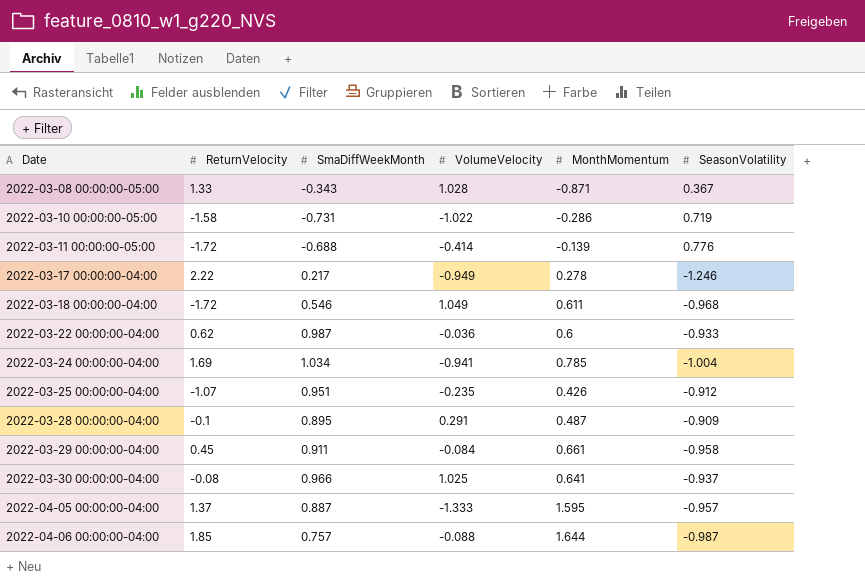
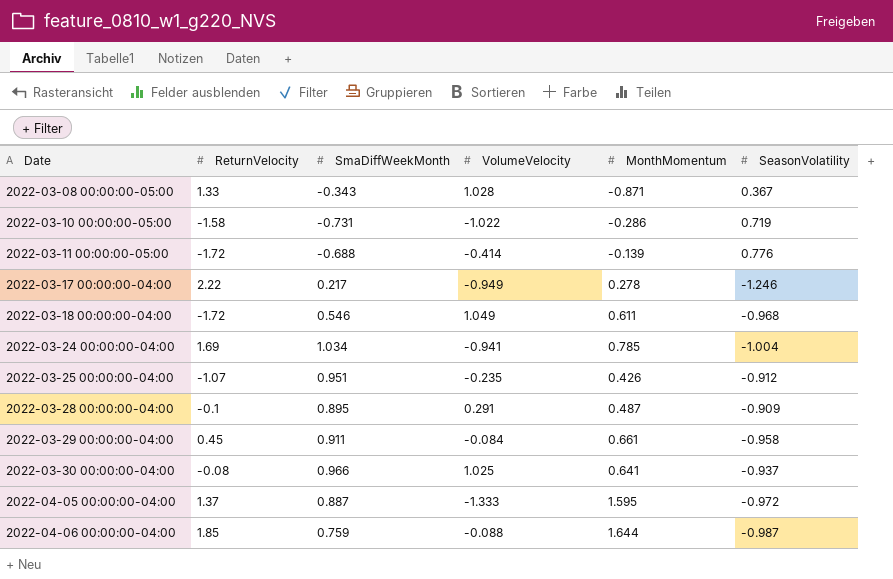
row 2022-03-22 00:00:00-04:00: 0.62 | 0.987 | -0.036 | 0.6 | -0.933 -> none
2022-04-05 00:00:00-04:00 | SeasonVolatility: -0.957 -> -0.972
2022-04-06 00:00:00-04:00 | SmaDiffWeekMonth: 0.757 -> 0.759

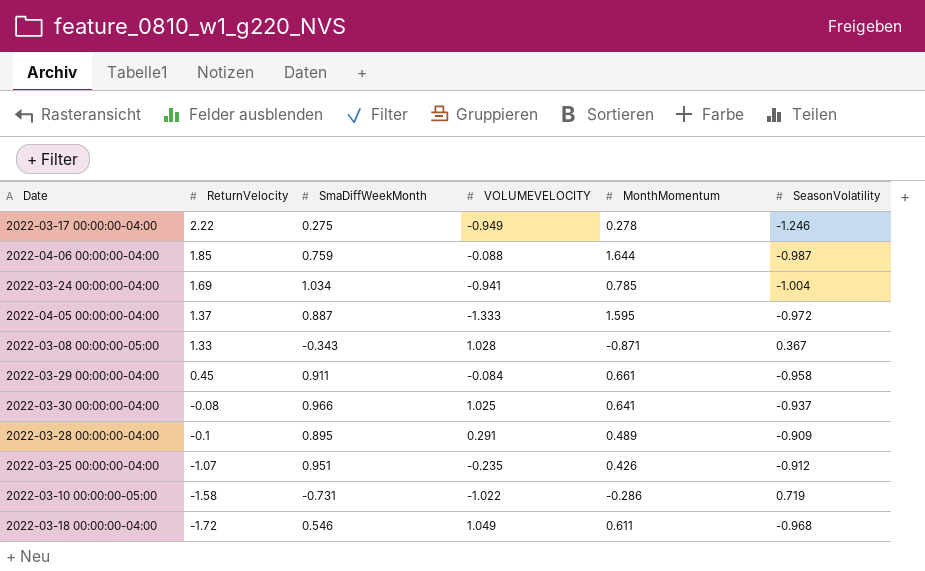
row order: Date ascending -> ReturnVelocity descending
column name: VolumeVelocity -> VOLUMEVELOCITY
row 2022-03-11 00:00:00-05:00: -1.72 | -0.688 | -0.414 | -0.139 | 0.776 -> none
2022-03-17 00:00:00-04:00 | SmaDiffWeekMonth: 0.217 -> 0.275
2022-03-28 00:00:00-04:00 | MonthMomentum: 0.487 -> 0.489

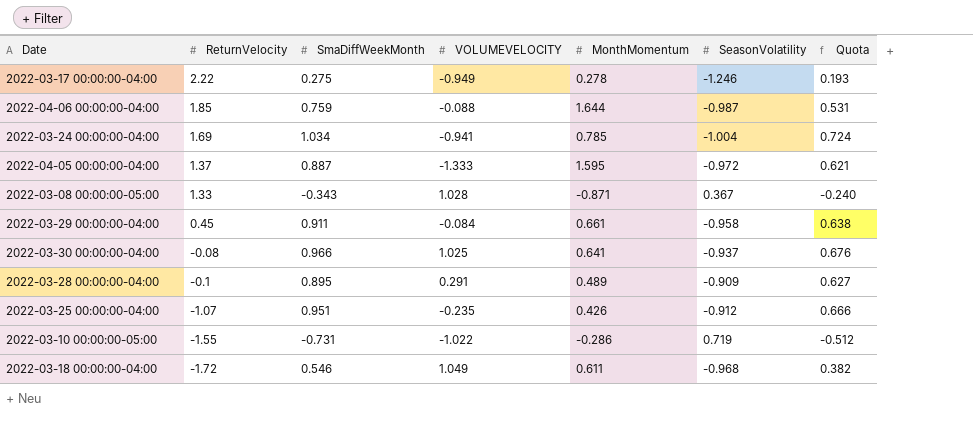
column Quota | formula: none -> [SmaDiffWeekMonth] * 0.7
2022-03-10 00:00:00-05:00 | ReturnVelocity: -1.58 -> -1.55

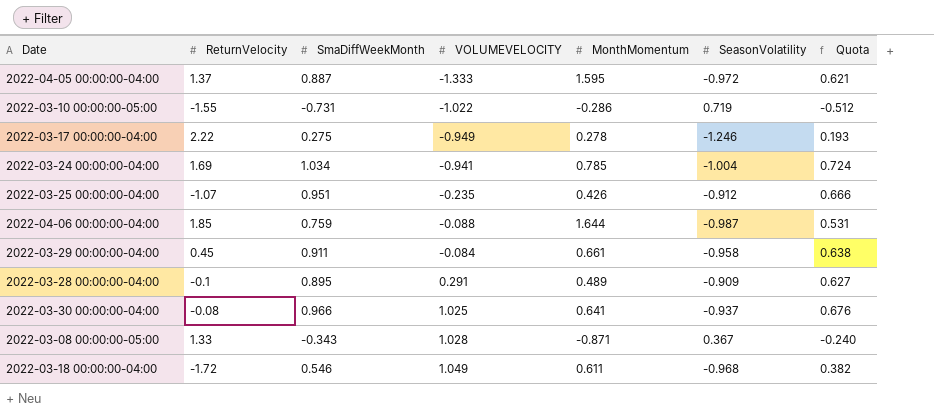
row order: ReturnVelocity descending -> VOLUMEVELOCITY ascending

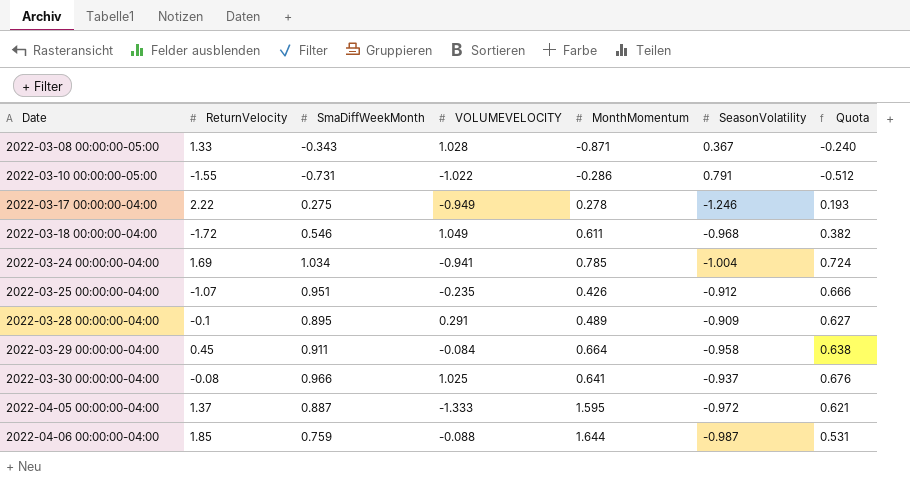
row order: VOLUMEVELOCITY ascending -> Date ascending
2022-03-10 00:00:00-05:00 | SeasonVolatility: 0.719 -> 0.791
2022-03-29 00:00:00-04:00 | MonthMomentum: 0.661 -> 0.664

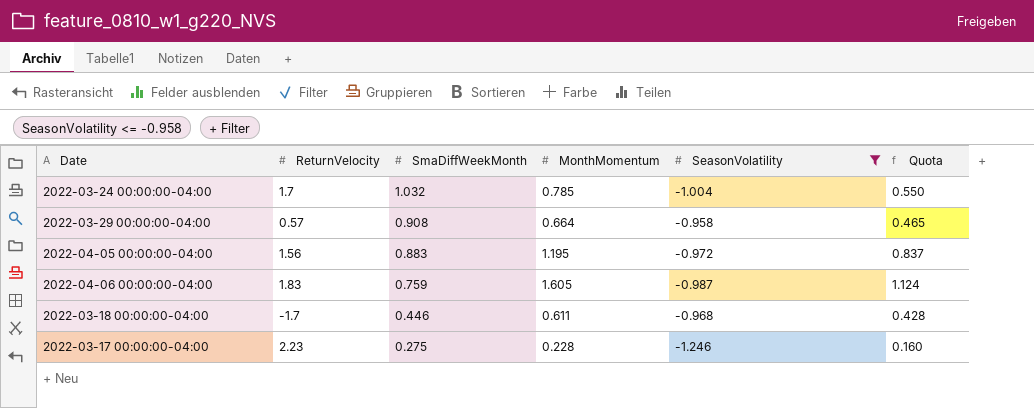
filter: none -> SeasonVolatility <= -0.958
row order: Date ascending -> SmaDiffWeekMonth descending
column VOLUMEVELOCITY | position: 4 -> none
column Quota | formula: [SmaDiffWeekMonth] * 0.7 -> [MonthMomentum] * 0.7
2022-03-24 00:00:00-04:00 | ReturnVelocity: 1.69 -> 1.7
2022-03-24 00:00:00-04:00 | SmaDiffWeekMonth: 1.034 -> 1.032
2022-03-29 00:00:00-04:00 | ReturnVelocity: 0.45 -> 0.57
2022-03-29 00:00:00-04:00 | SmaDiffWeekMonth: 0.911 -> 0.908
2022-04-05 00:00:00-04:00 | ReturnVelocity: 1.37 -> 1.56
2022-04-05 00:00:00-04:00 | SmaDiffWeekMonth: 0.887 -> 0.883
2022-04-05 00:00:00-04:00 | MonthMomentum: 1.595 -> 1.195
2022-04-06 00:00:00-04:00 | ReturnVelocity: 1.85 -> 1.83
2022-04-06 00:00:00-04:00 | MonthMomentum: 1.644 -> 1.605
2022-03-18 00:00:00-04:00 | ReturnVelocity: -1.72 -> -1.7
2022-03-18 00:00:00-04:00 | SmaDiffWeekMonth: 0.546 -> 0.446
2022-03-17 00:00:00-04:00 | ReturnVelocity: 2.22 -> 2.23
2022-03-17 00:00:00-04:00 | MonthMomentum: 0.278 -> 0.228

